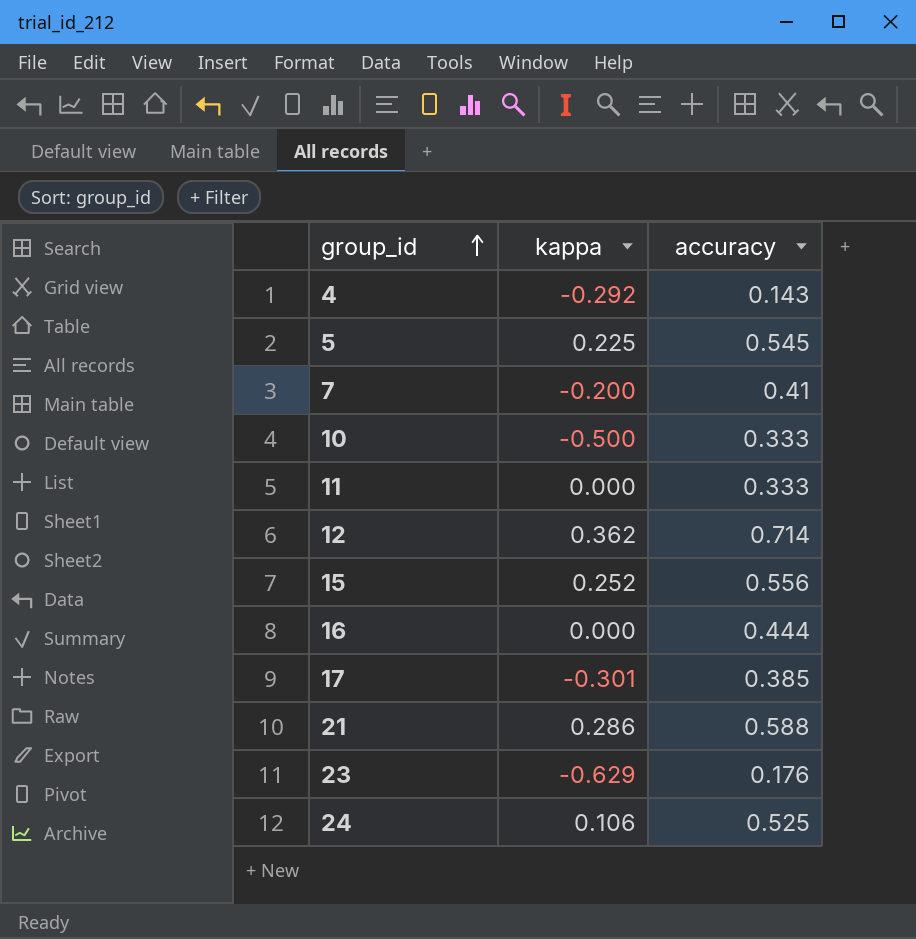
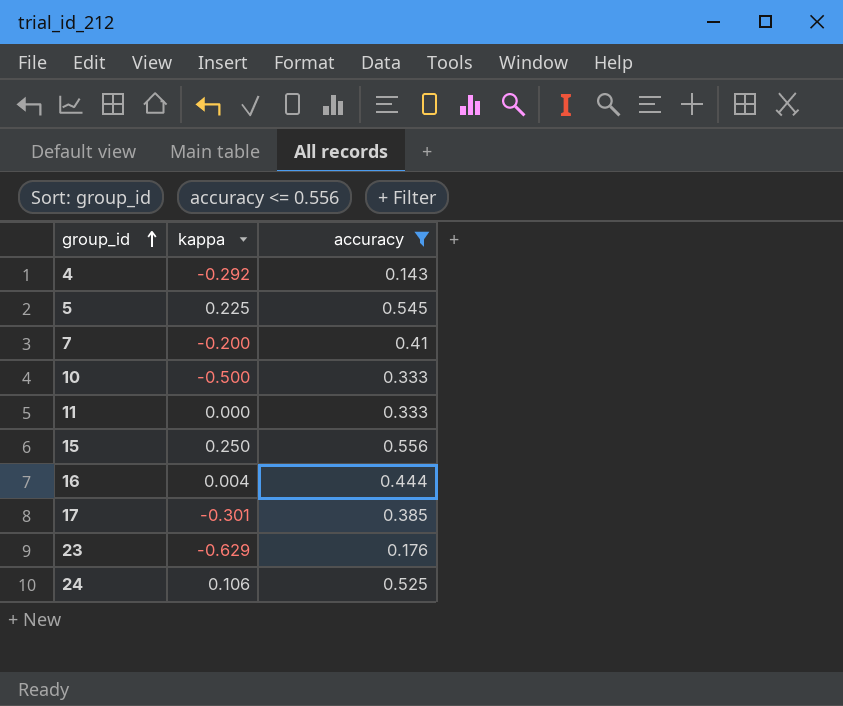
filter: none -> accuracy <= 0.556
15 | kappa: 0.252 -> 0.250
16 | kappa: 0.000 -> 0.004

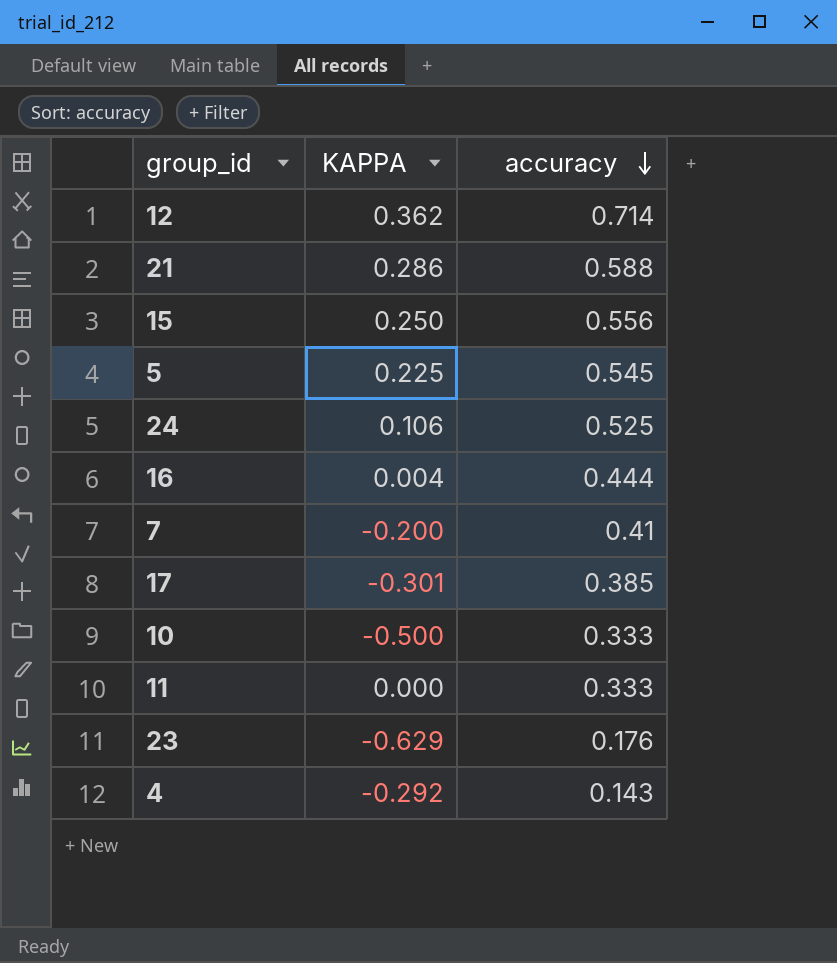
filter: accuracy <= 0.556 -> none
row order: group_id ascending -> accuracy descending
column name: kappa -> KAPPA

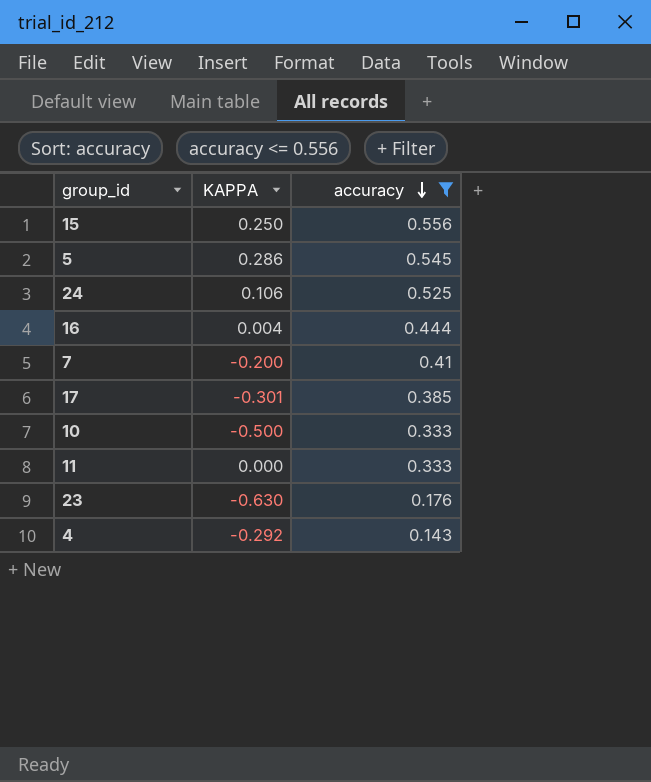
filter: none -> accuracy <= 0.556
5 | KAPPA: 0.225 -> 0.286
23 | KAPPA: -0.629 -> -0.630

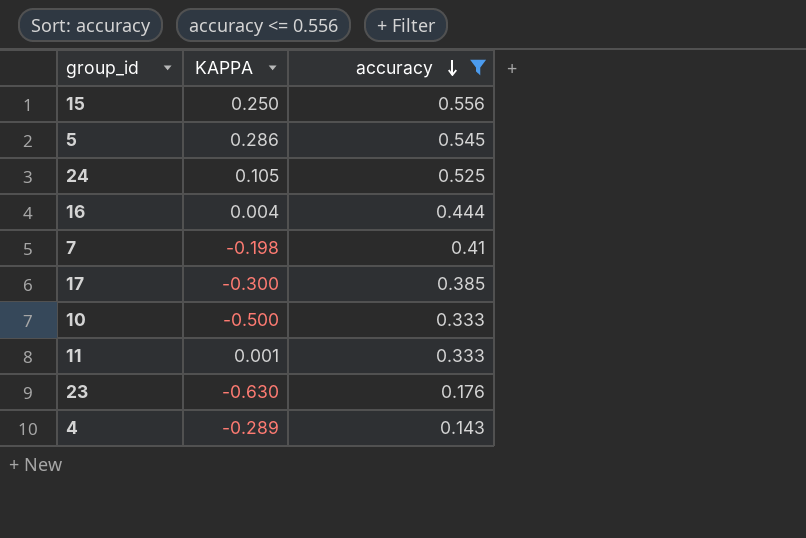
24 | KAPPA: 0.106 -> 0.105
7 | KAPPA: -0.200 -> -0.198
17 | KAPPA: -0.301 -> -0.300
11 | KAPPA: 0.000 -> 0.001
4 | KAPPA: -0.292 -> -0.289

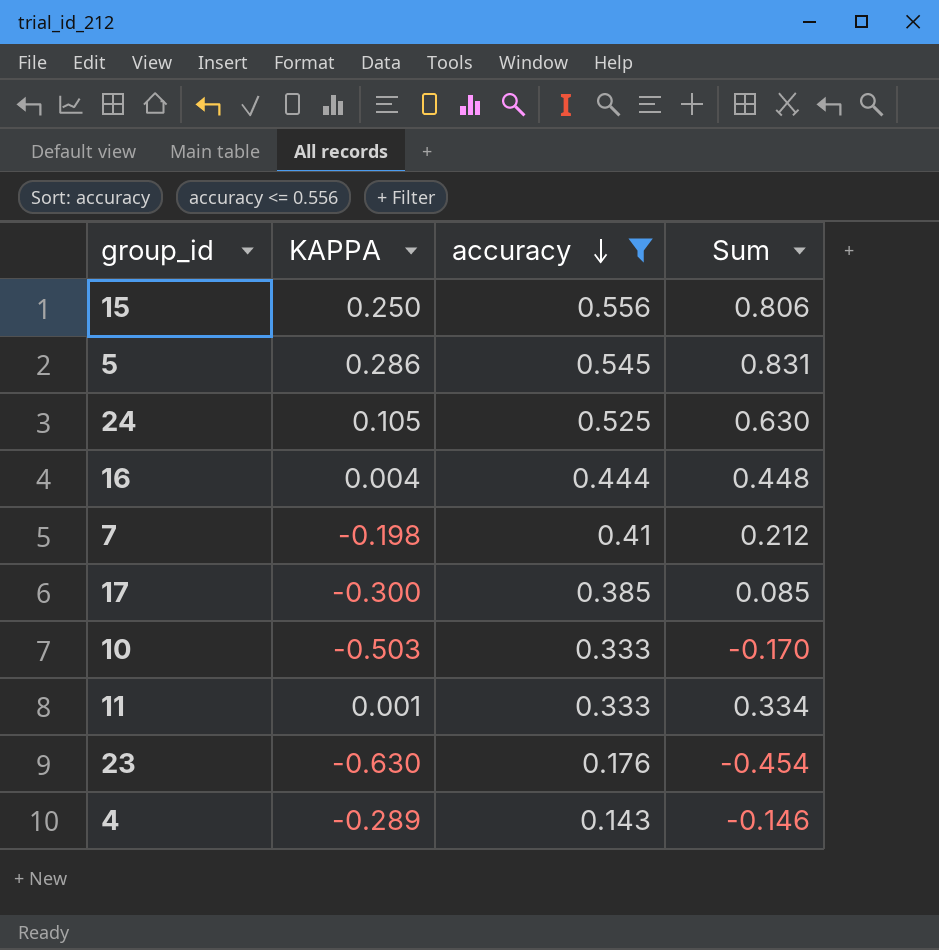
column Sum | formula: none -> [KAPPA] + [accuracy]
10 | KAPPA: -0.500 -> -0.503

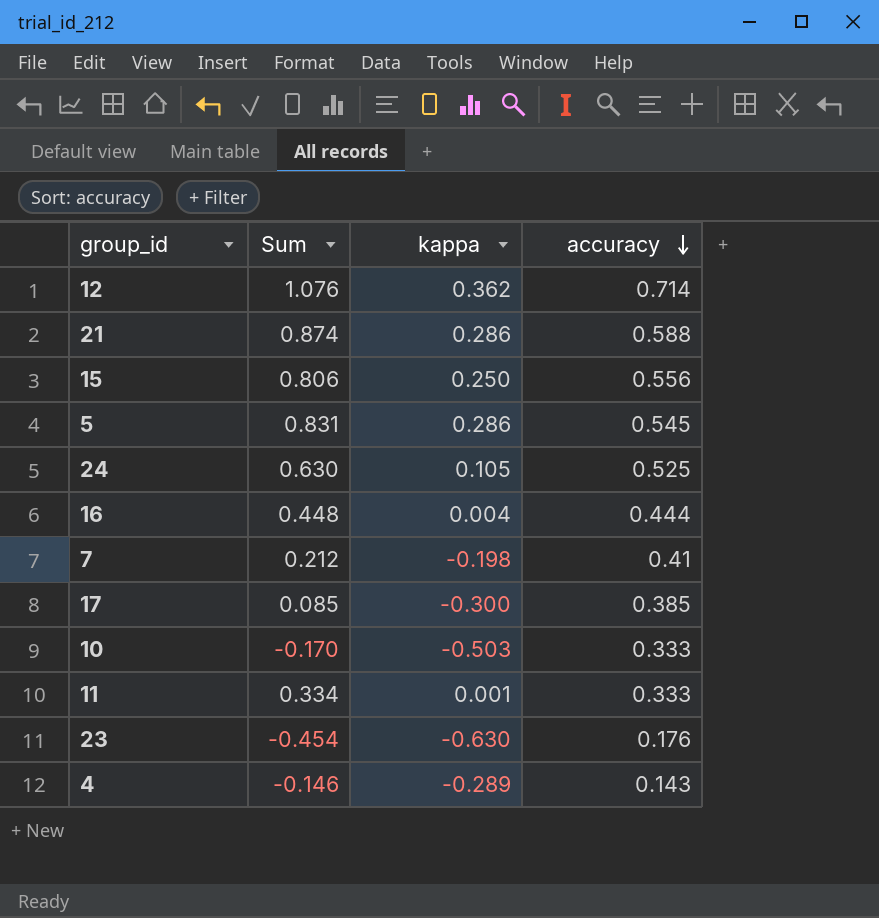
filter: accuracy <= 0.556 -> none
column Sum | position: 4 -> 2
column name: KAPPA -> kappa

